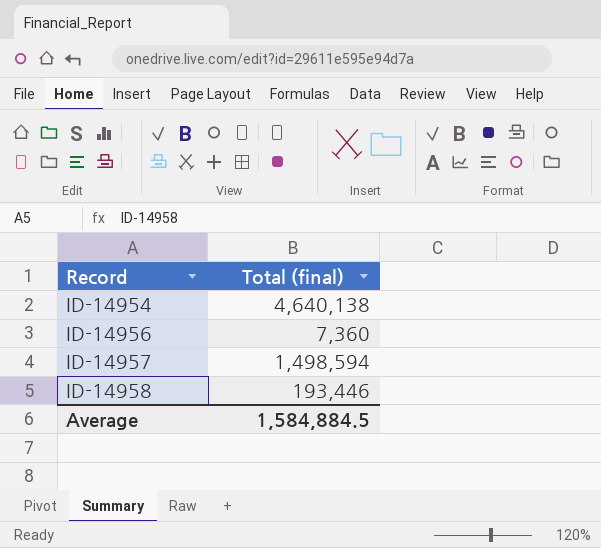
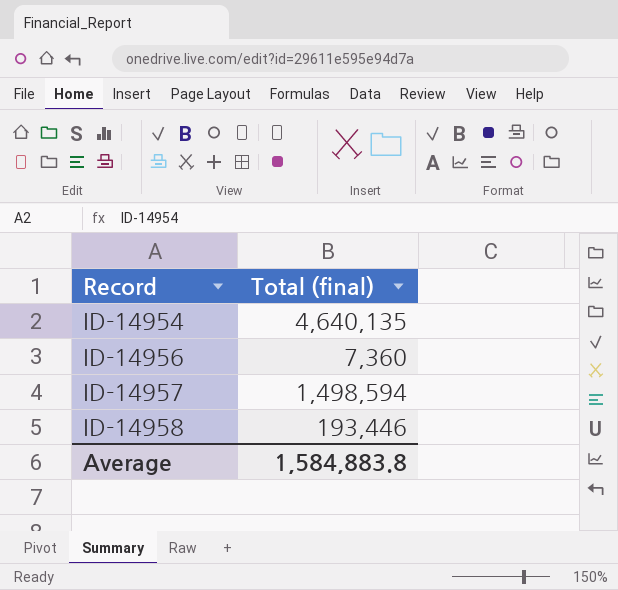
ID-14954 | Total (final): 4,640,138 -> 4,640,135
Average | Total (final): 1,584,884.5 -> 1,584,883.8

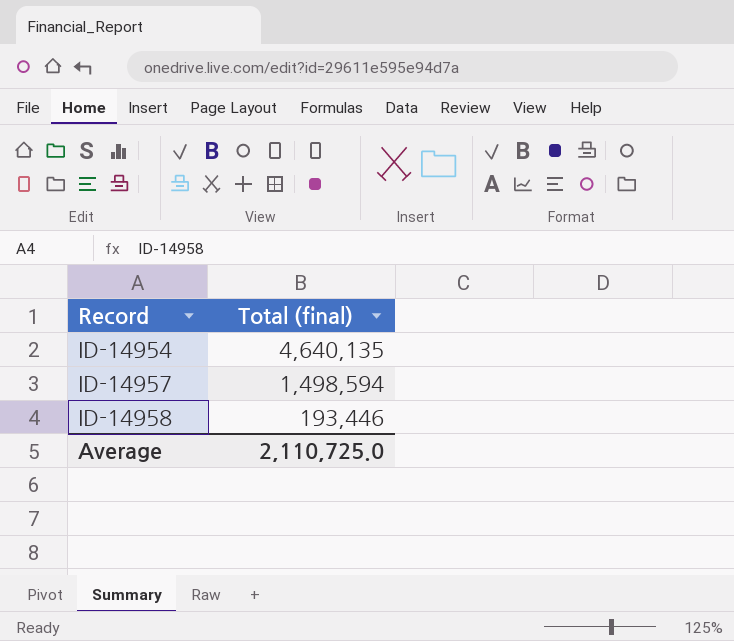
row ID-14956: 7,360 -> none
Average | Total (final): 1,584,883.8 -> 2,110,725.0

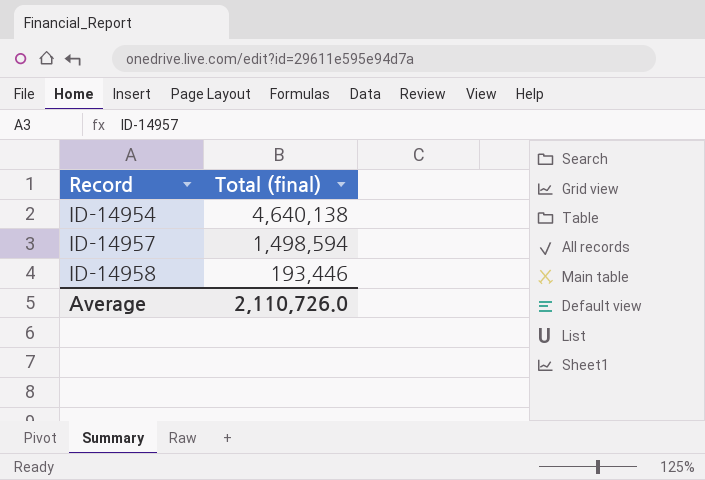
ID-14954 | Total (final): 4,640,135 -> 4,640,138
Average | Total (final): 2,110,725.0 -> 2,110,726.0

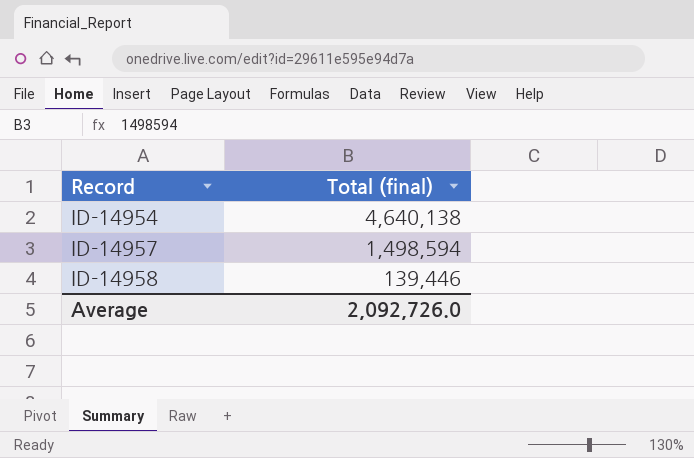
ID-14958 | Total (final): 193,446 -> 139,446
Average | Total (final): 2,110,726.0 -> 2,092,726.0

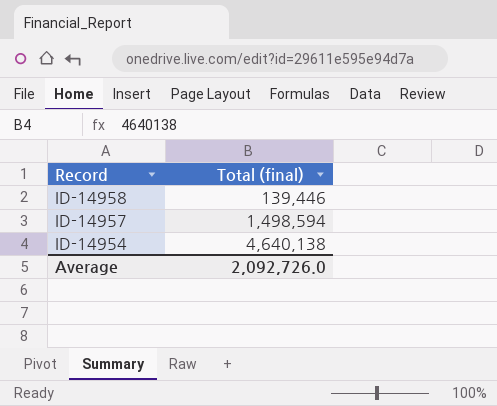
row order: Record ascending -> Record descending

